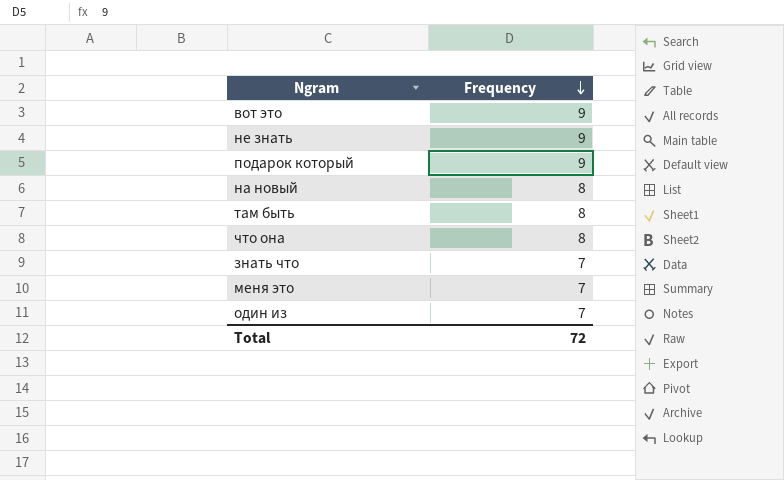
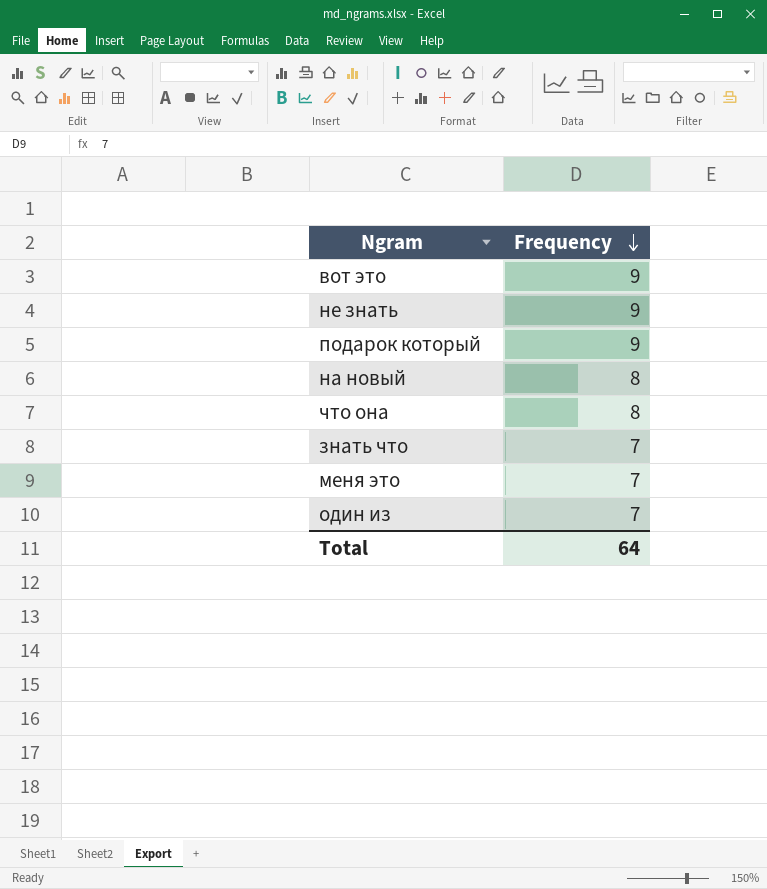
row там быть: 8 -> none
Total | Frequency: 72 -> 64

